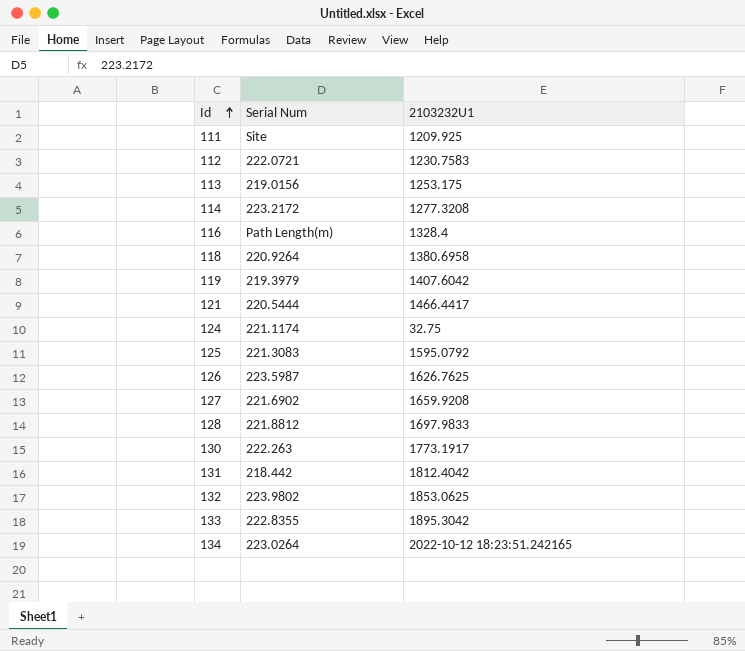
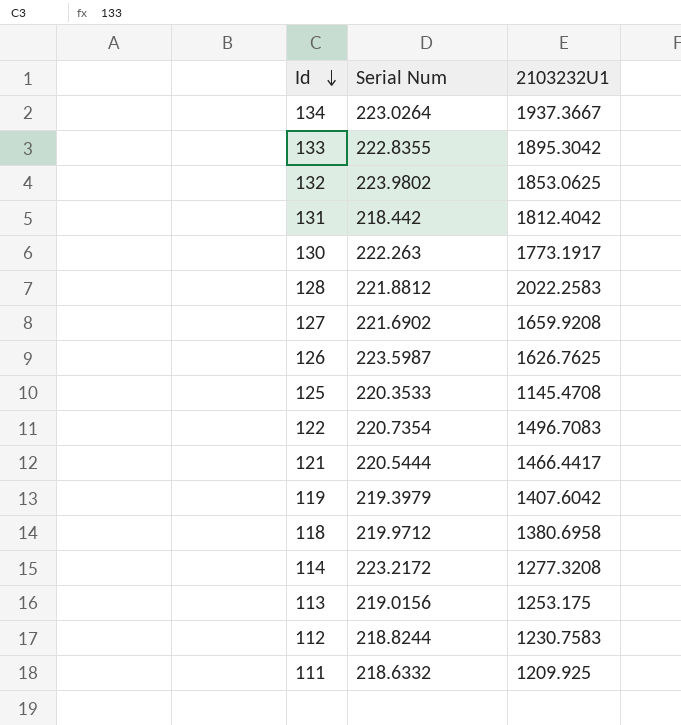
row order: Id ascending -> Id descending
row 116: Path Length(m) | 1328.4 -> none
row 124: 221.1174 | 32.75 -> none
134 | 2103232U1: 2022-10-12 18:23:51.242165 -> 1937.3667
128 | 2103232U1: 1697.9833 -> 2022.2583
125 | Serial Num: 221.3083 -> 220.3533
125 | 2103232U1: 1595.0792 -> 1145.4708
row 122: none -> 220.7354 | 1496.7083
118 | Serial Num: 220.9264 -> 219.9712
112 | Serial Num: 222.0721 -> 218.8244
111 | Serial Num: Site -> 218.6332

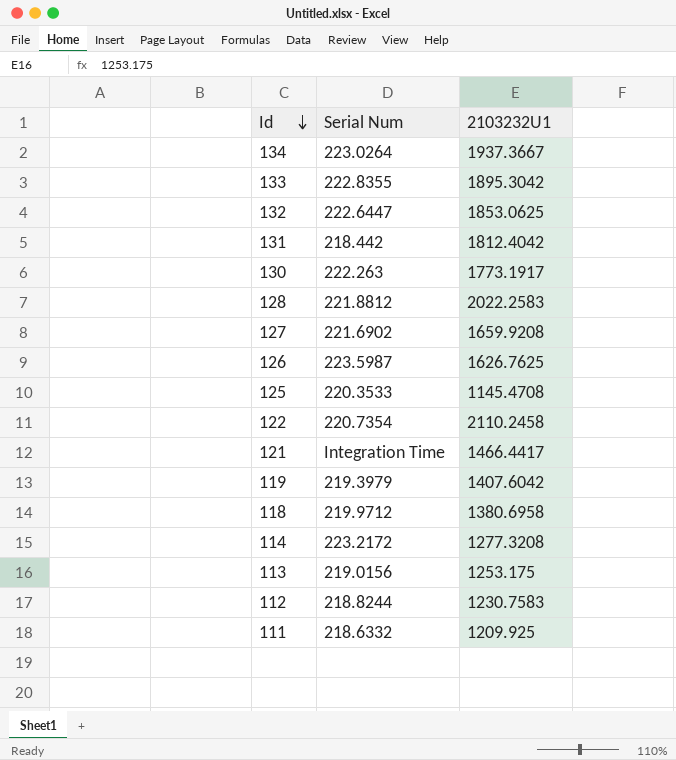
132 | Serial Num: 223.9802 -> 222.6447
122 | 2103232U1: 1496.7083 -> 2110.2458
121 | Serial Num: 220.5444 -> Integration Time

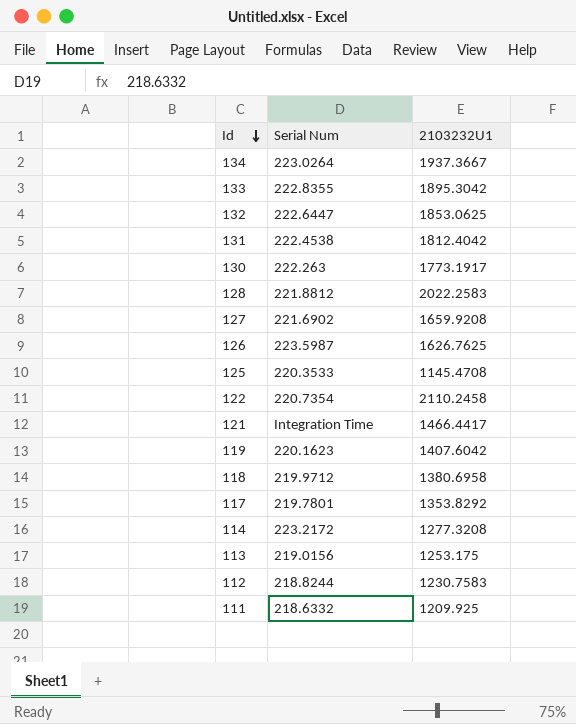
131 | Serial Num: 218.442 -> 222.4538
119 | Serial Num: 219.3979 -> 220.1623
row 117: none -> 219.7801 | 1353.8292

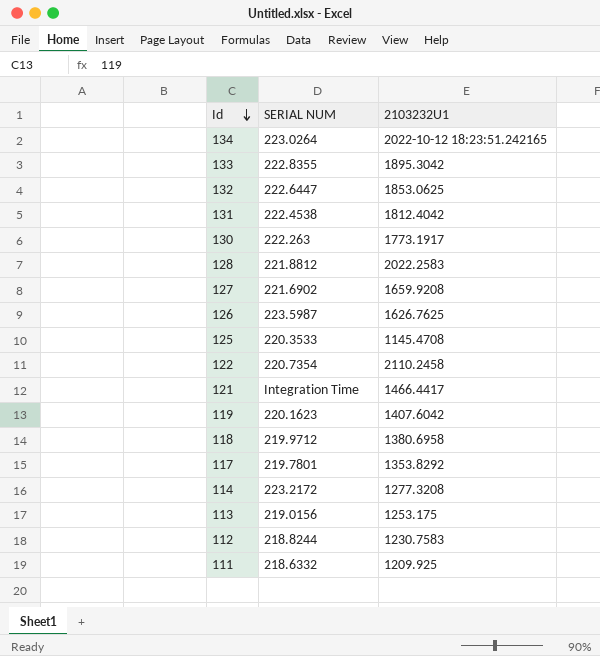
column name: Serial Num -> SERIAL NUM
134 | 2103232U1: 1937.3667 -> 2022-10-12 18:23:51.242165

